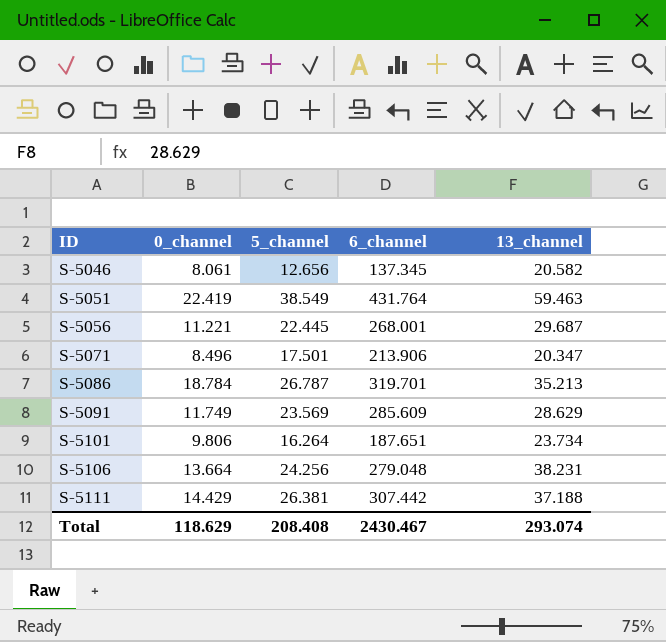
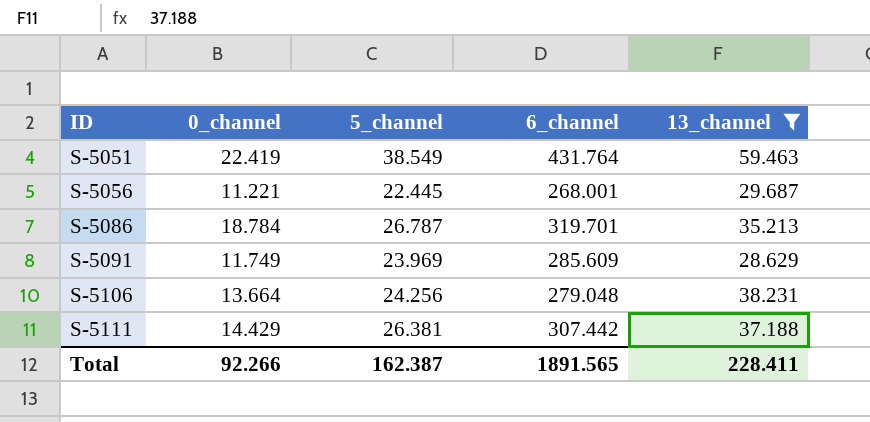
filter: none -> 13_channel >= 28.629
S-5091 | 5_channel: 23.569 -> 23.969
Total | 0_channel: 118.629 -> 92.266
Total | 5_channel: 208.408 -> 162.387
Total | 6_channel: 2430.467 -> 1891.565
Total | 13_channel: 293.074 -> 228.411

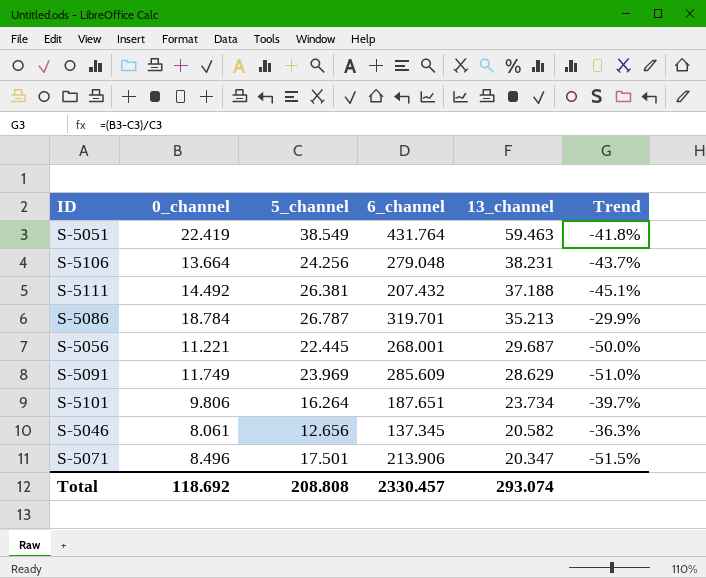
filter: 13_channel >= 28.629 -> none
row order: ID ascending -> 13_channel descending
column Trend | formula: none -> ([0_channel] - [5_channel]) / [5_channel]
S-5111 | 0_channel: 14.429 -> 14.492
S-5111 | 6_channel: 307.442 -> 207.432
Total | 0_channel: 92.266 -> 118.692
Total | 5_channel: 162.387 -> 208.808
Total | 6_channel: 1891.565 -> 2330.457
Total | 13_channel: 228.411 -> 293.074

